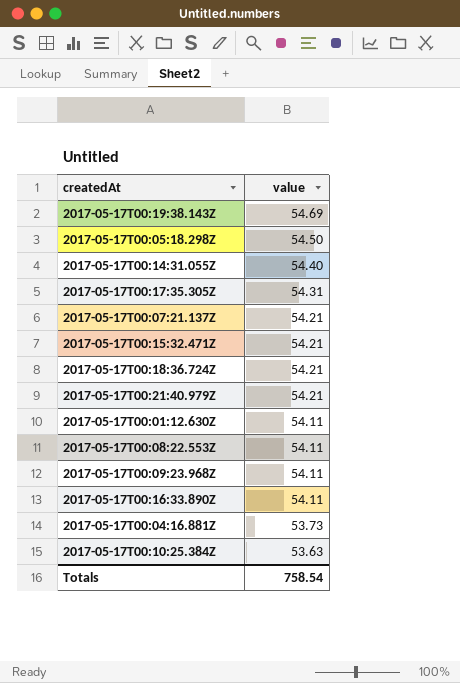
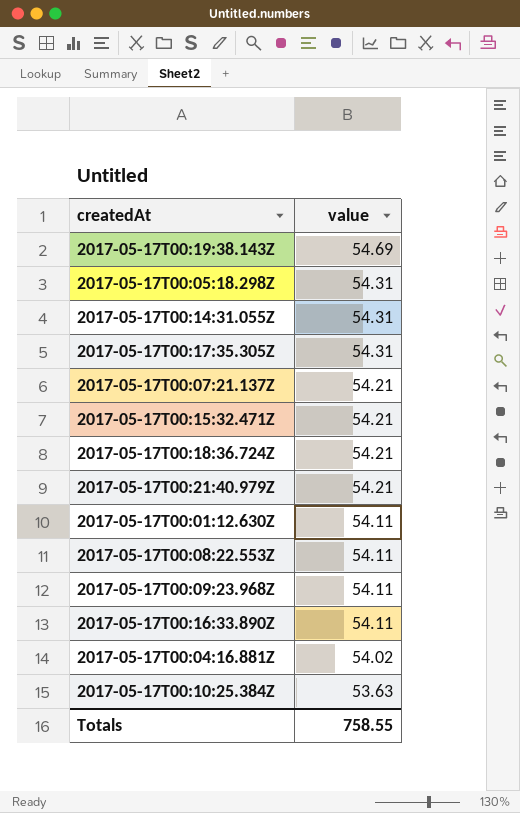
2017-05-17T00:05:18.298Z | value: 54.50 -> 54.31
2017-05-17T00:14:31.055Z | value: 54.40 -> 54.31
2017-05-17T00:04:16.881Z | value: 53.73 -> 54.02
Totals | value: 758.54 -> 758.55

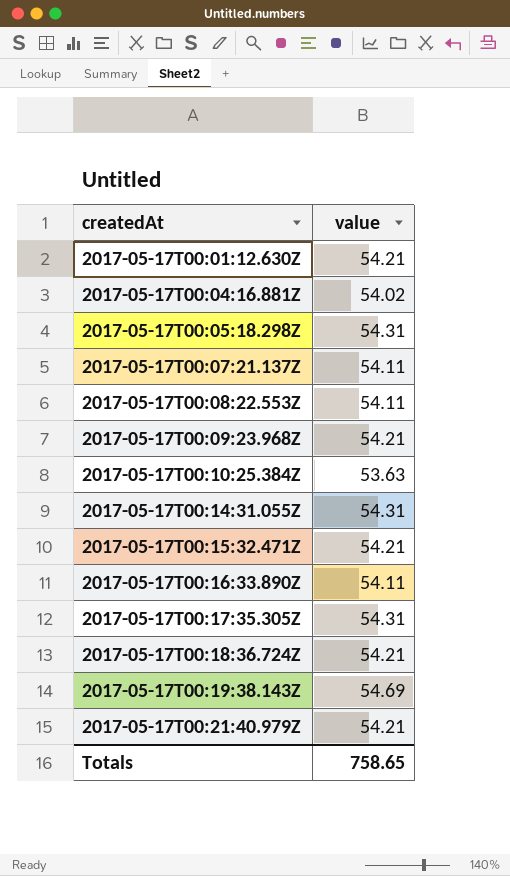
row order: value descending -> createdAt ascending
2017-05-17T00:01:12.630Z | value: 54.11 -> 54.21
2017-05-17T00:07:21.137Z | value: 54.21 -> 54.11
2017-05-17T00:09:23.968Z | value: 54.11 -> 54.21
Totals | value: 758.55 -> 758.65

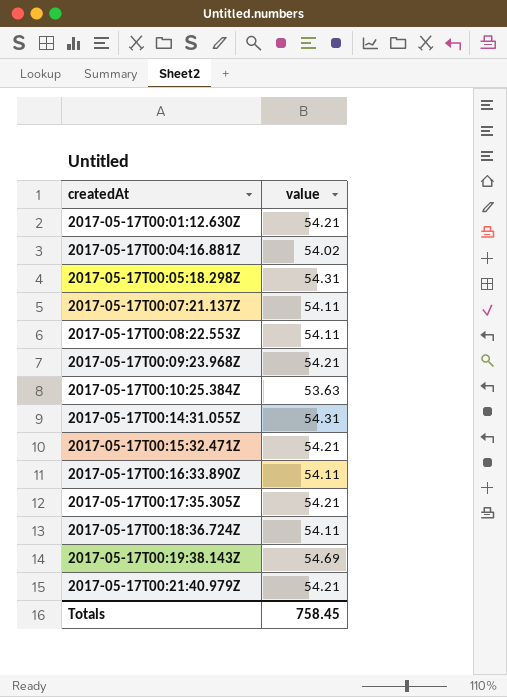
2017-05-17T00:17:35.305Z | value: 54.31 -> 54.21
2017-05-17T00:18:36.724Z | value: 54.21 -> 54.11
Totals | value: 758.65 -> 758.45

